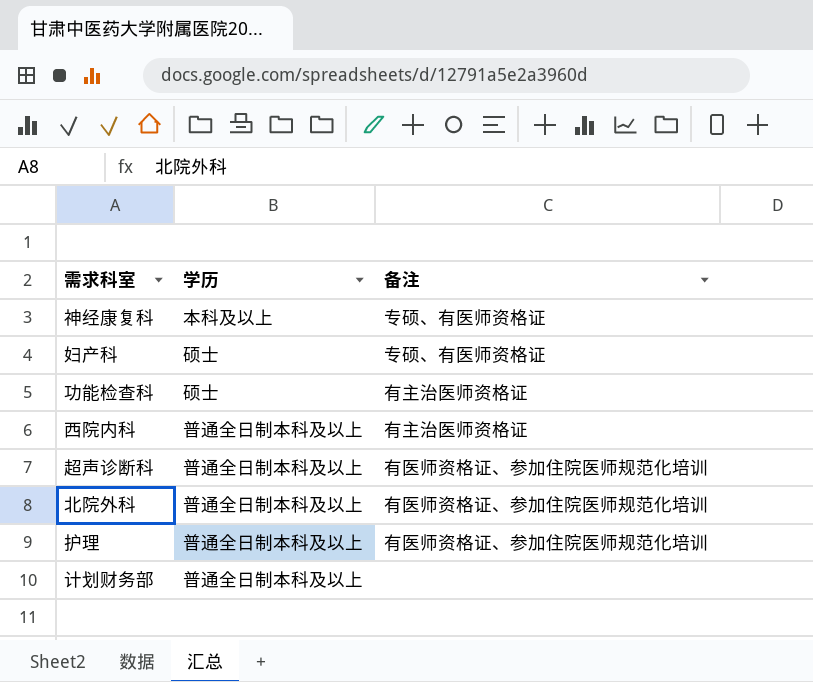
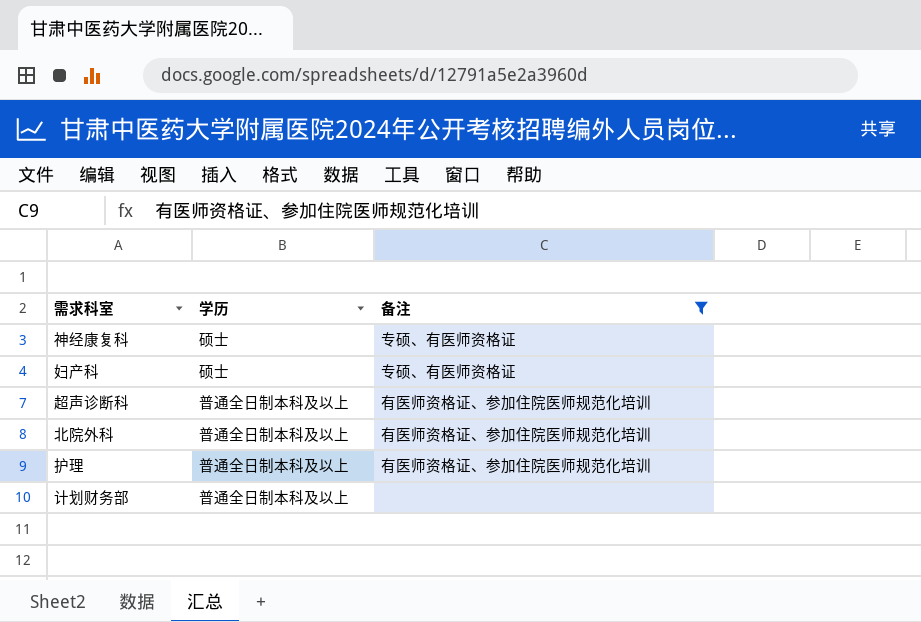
filter: none -> 备注 != 有主治医师资格证
神经康复科 | 学历: 本科及以上 -> 硕士

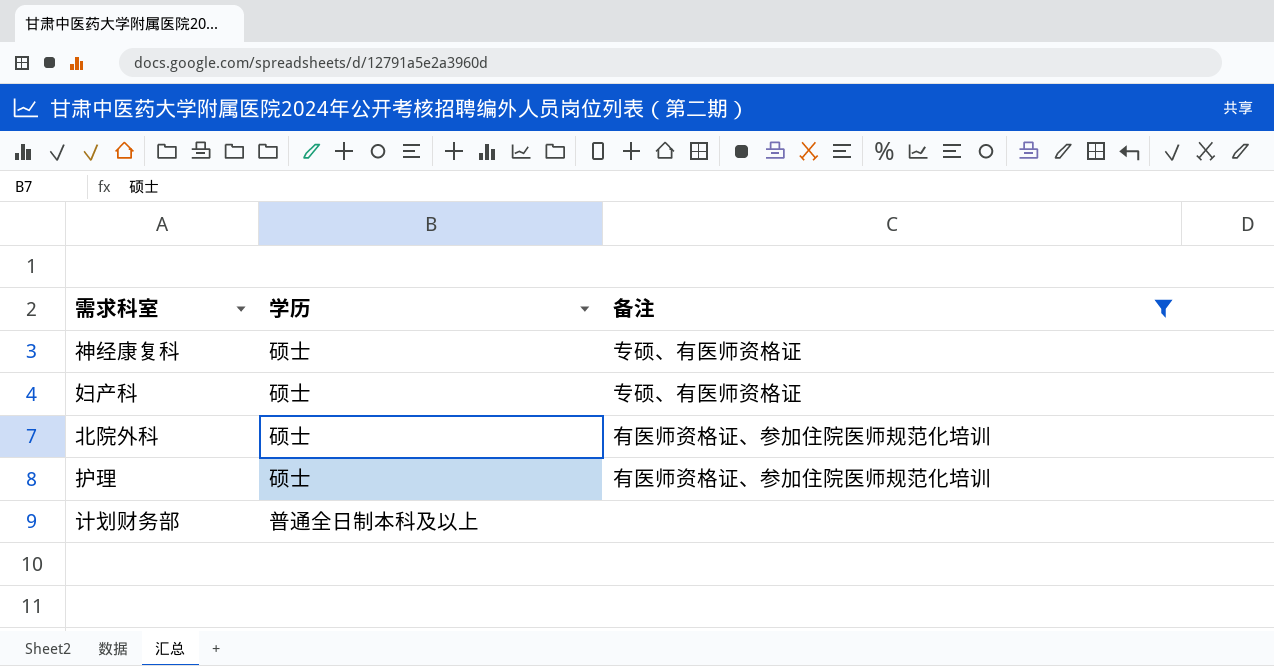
row 超声诊断科: 普通全日制本科及以上 | 有医师资格证、参加住院医师规范化培训 -> none
北院外科 | 学历: 普通全日制本科及以上 -> 硕士
护理 | 学历: 普通全日制本科及以上 -> 硕士

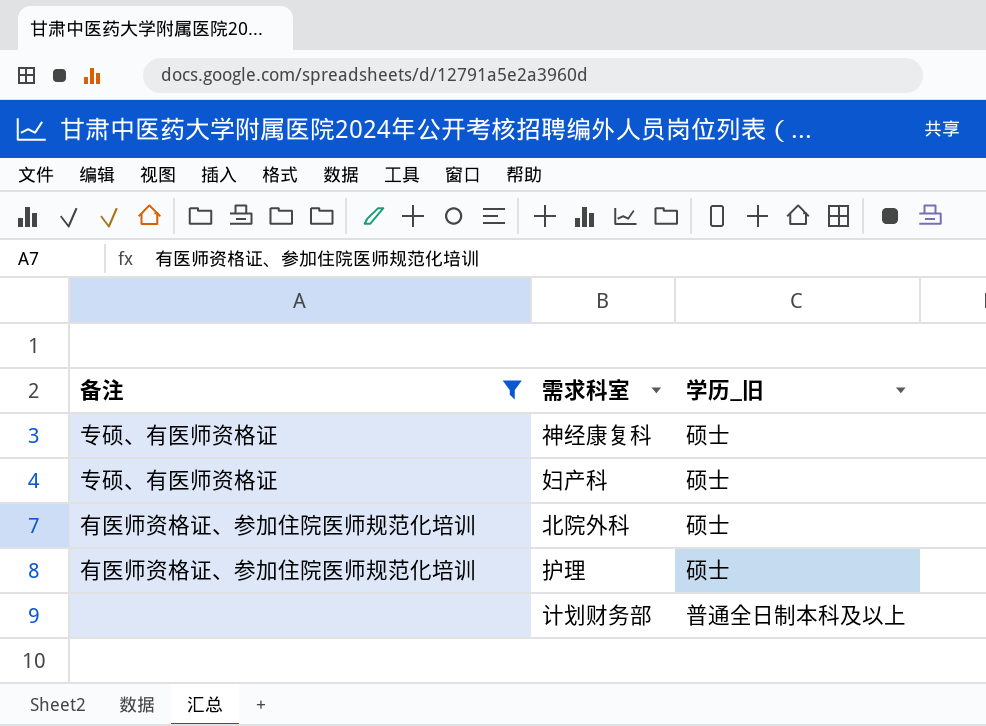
column 备注 | position: 3 -> 1
column name: 学历 -> 学历_旧

